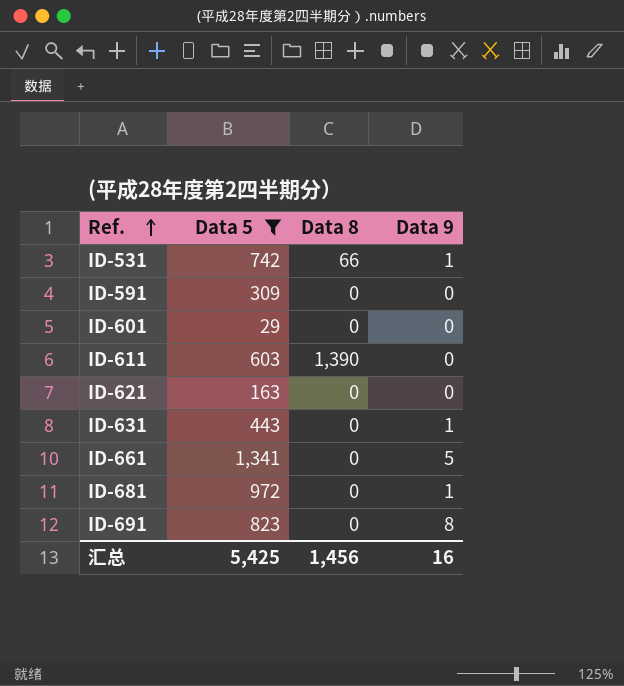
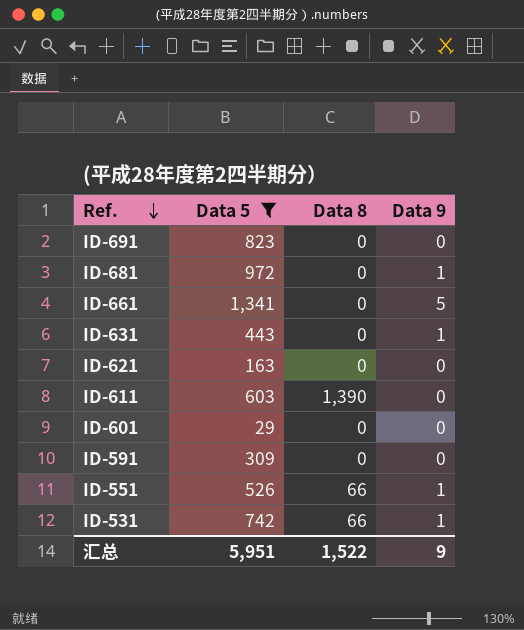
row order: Ref. ascending -> Ref. descending
ID-691 | Data 9: 8 -> 0
row ID-551: none -> 526 | 66 | 1
汇总 | Data 5: 5,425 -> 5,951
汇总 | Data 8: 1,456 -> 1,522
汇总 | Data 9: 16 -> 9

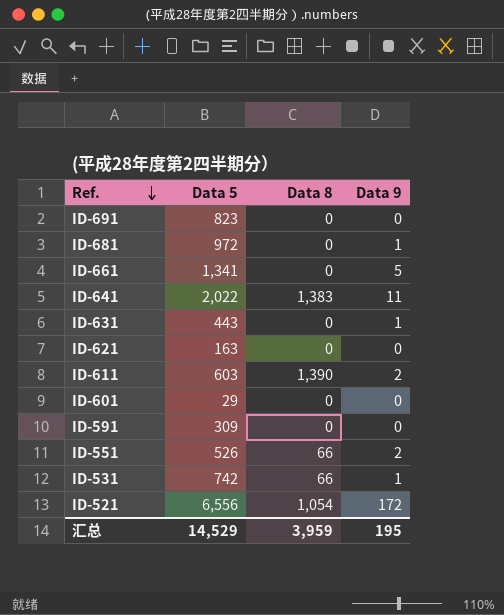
filter: Data 5 <= 1,341 -> none
ID-611 | Data 9: 0 -> 2
ID-551 | Data 9: 1 -> 2
汇总 | Data 5: 5,951 -> 14,529
汇总 | Data 8: 1,522 -> 3,959
汇总 | Data 9: 9 -> 195

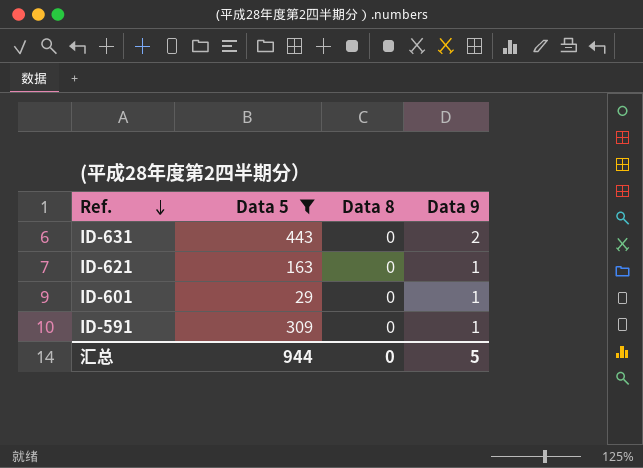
filter: none -> Data 5 <= 443
ID-631 | Data 9: 1 -> 2
ID-621 | Data 9: 0 -> 1
ID-601 | Data 9: 0 -> 1
ID-591 | Data 9: 0 -> 1
汇总 | Data 5: 14,529 -> 944
汇总 | Data 8: 3,959 -> 0
汇总 | Data 9: 195 -> 5

